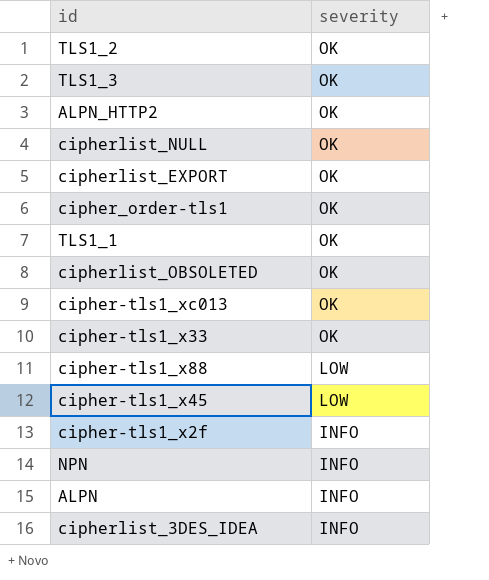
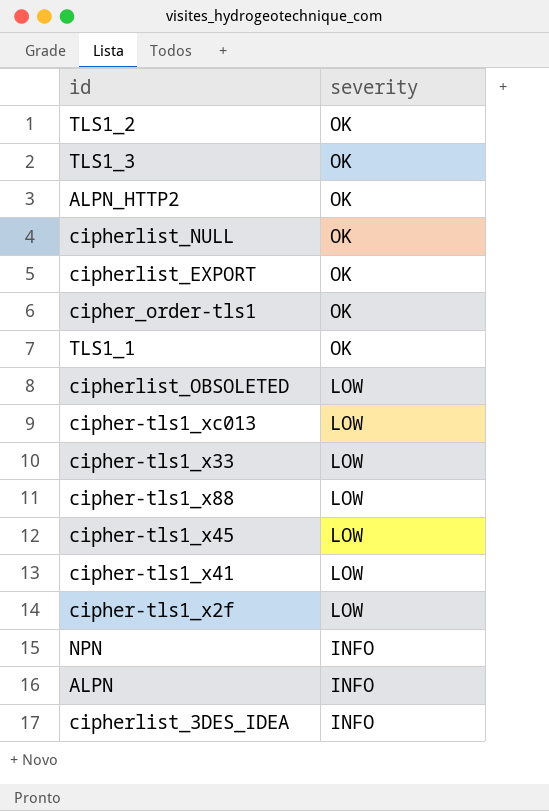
cipherlist_OBSOLETED | severity: OK -> LOW
cipher-tls1_xc013 | severity: OK -> LOW
cipher-tls1_x33 | severity: OK -> LOW
row cipher-tls1_x41: none -> LOW
cipher-tls1_x2f | severity: INFO -> LOW

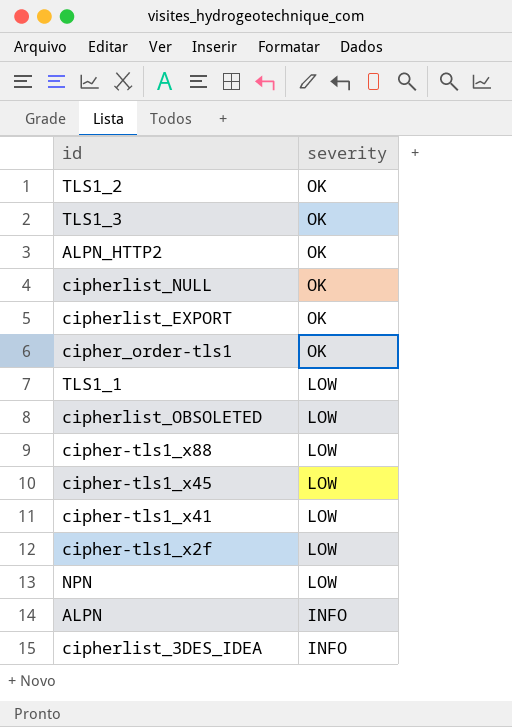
row cipher-tls1_xc013: LOW -> none
row cipher-tls1_x33: LOW -> none
TLS1_1 | severity: OK -> LOW
NPN | severity: INFO -> LOW

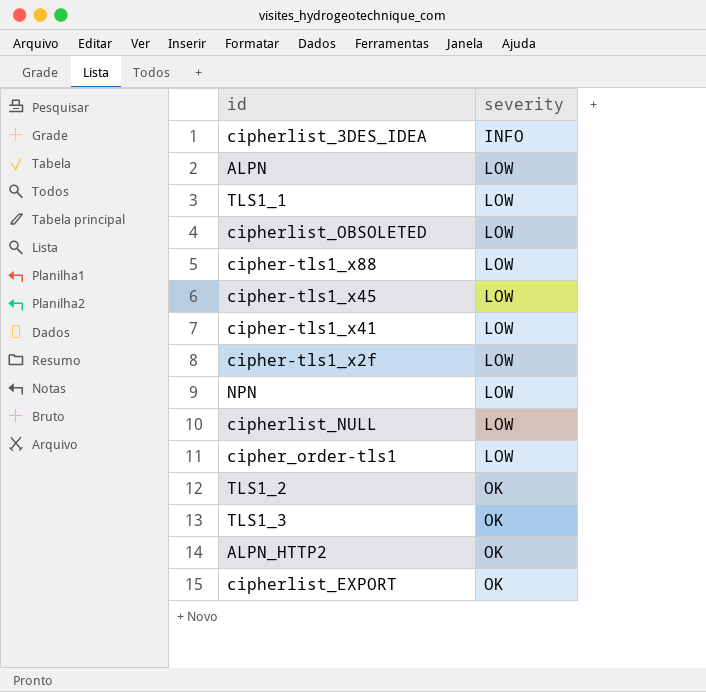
row order: severity descending -> severity ascending
ALPN | severity: INFO -> LOW
cipherlist_NULL | severity: OK -> LOW
cipher_order-tls1 | severity: OK -> LOW

